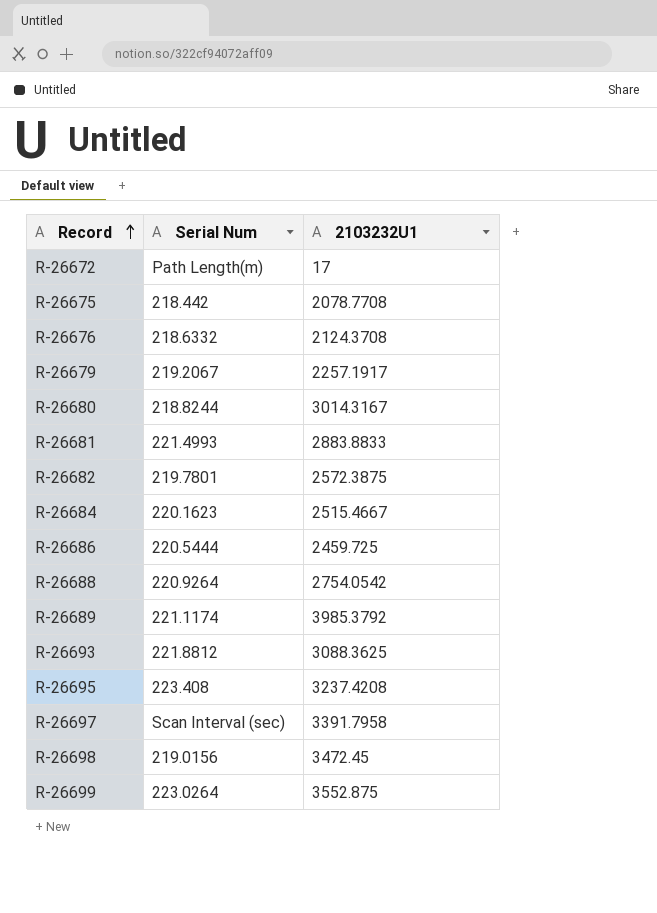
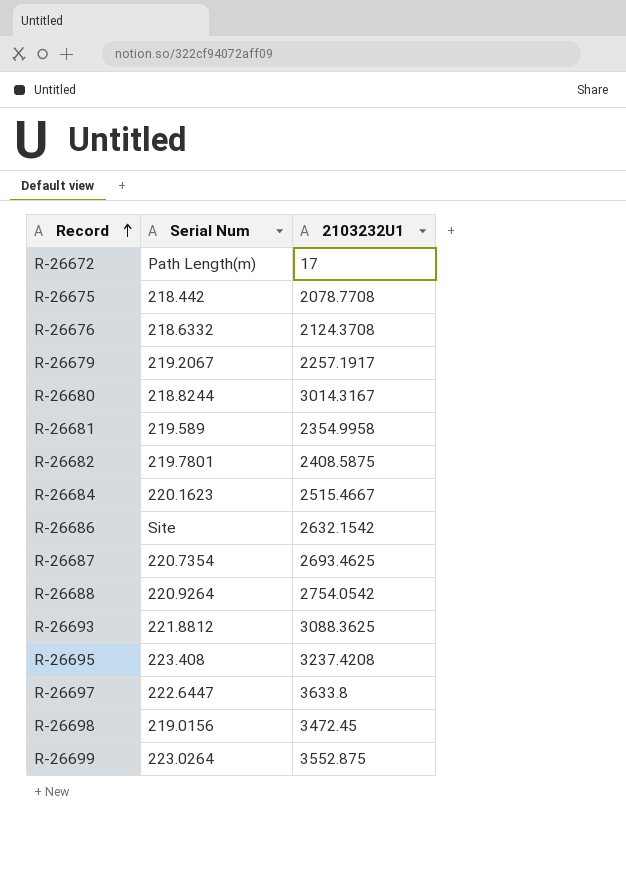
row R-26689: 221.1174 | 3985.3792 -> none
R-26681 | Serial Num: 221.4993 -> 219.589
R-26681 | 2103232U1: 2883.8833 -> 2354.9958
R-26682 | 2103232U1: 2572.3875 -> 2408.5875
R-26686 | Serial Num: 220.5444 -> Site
R-26686 | 2103232U1: 2459.725 -> 2632.1542
row R-26687: none -> 220.7354 | 2693.4625
R-26697 | Serial Num: Scan Interval (sec) -> 222.6447
R-26697 | 2103232U1: 3391.7958 -> 3633.8

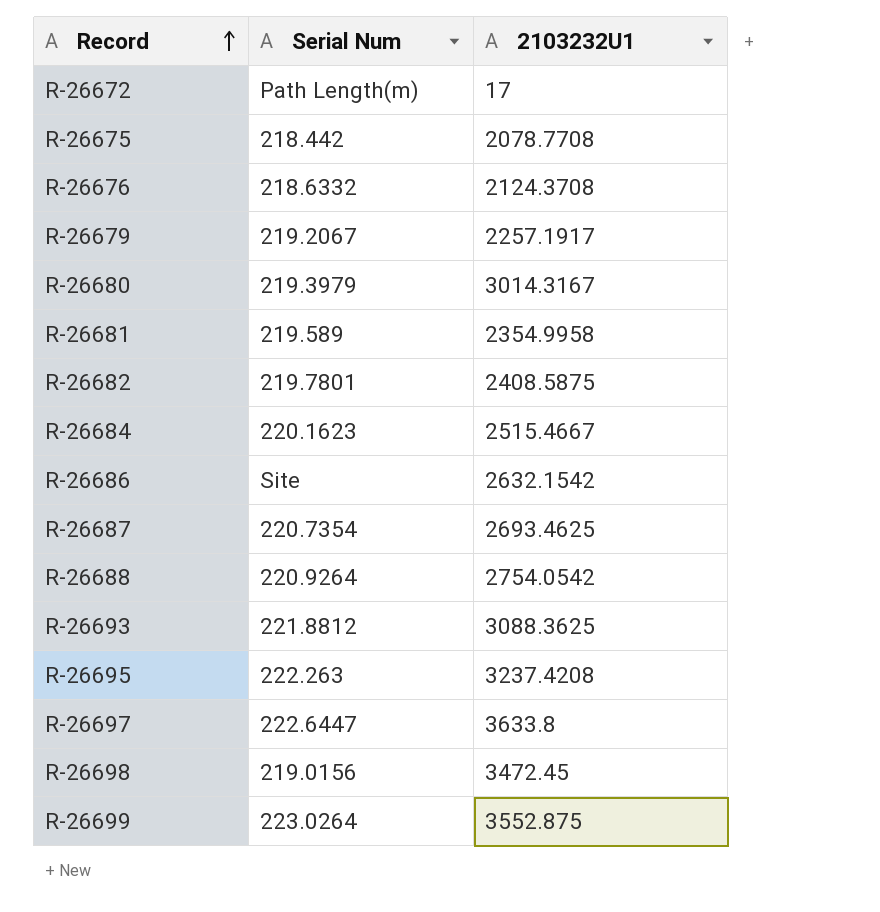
R-26680 | Serial Num: 218.8244 -> 219.3979
R-26695 | Serial Num: 223.408 -> 222.263

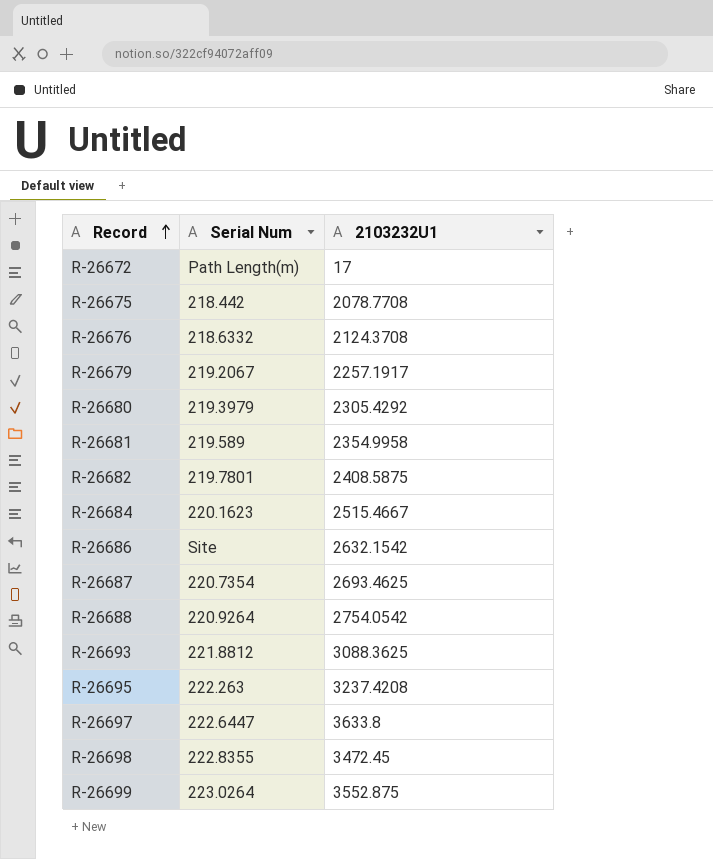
R-26680 | 2103232U1: 3014.3167 -> 2305.4292
R-26698 | Serial Num: 219.0156 -> 222.8355

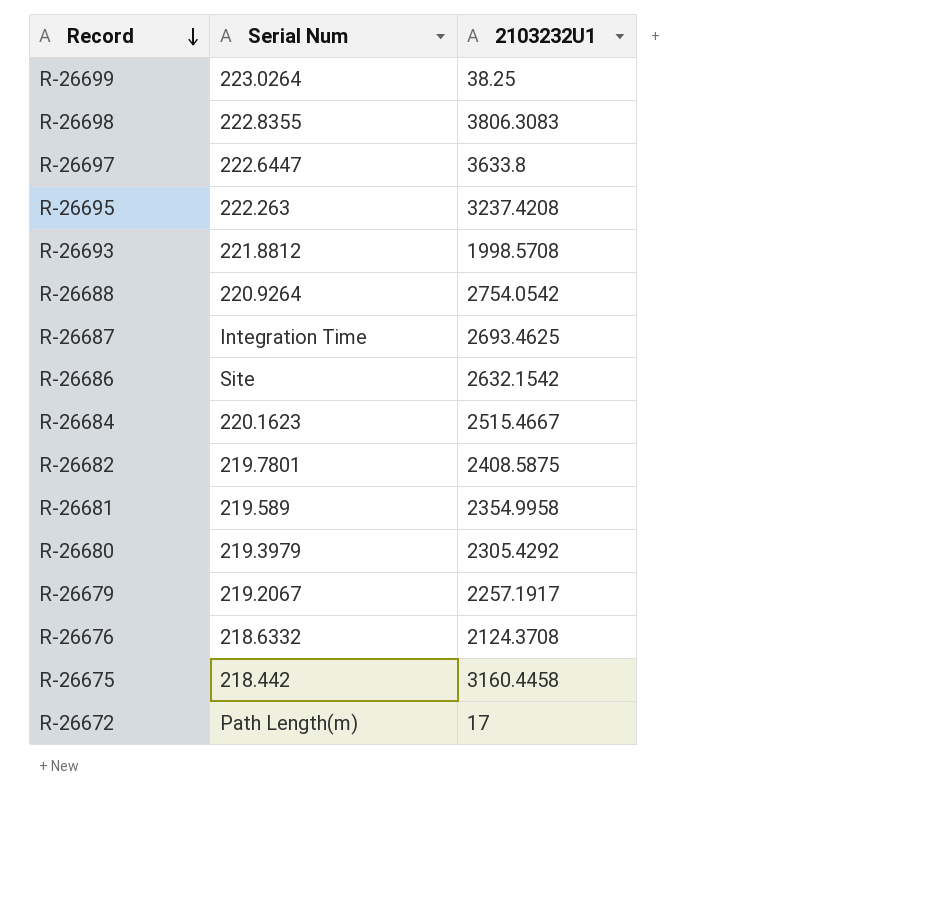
row order: Record ascending -> Record descending
R-26699 | 2103232U1: 3552.875 -> 38.25
R-26698 | 2103232U1: 3472.45 -> 3806.3083
R-26693 | 2103232U1: 3088.3625 -> 1998.5708
R-26687 | Serial Num: 220.7354 -> Integration Time
R-26675 | 2103232U1: 2078.7708 -> 3160.4458

